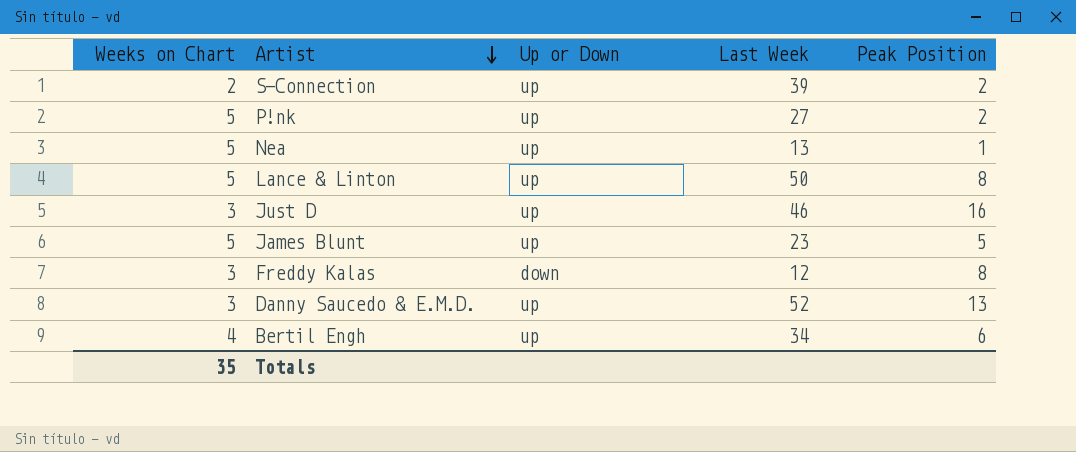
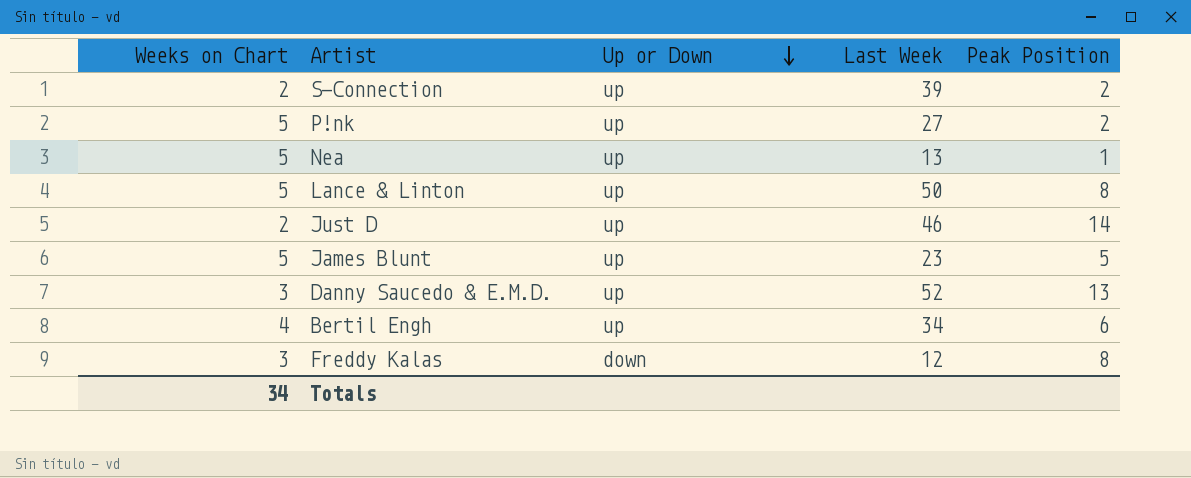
row order: Artist descending -> Up or Down descending
Just D | Weeks on Chart: 3 -> 2
Just D | Peak Position: 16 -> 14
Totals | Weeks on Chart: 35 -> 34

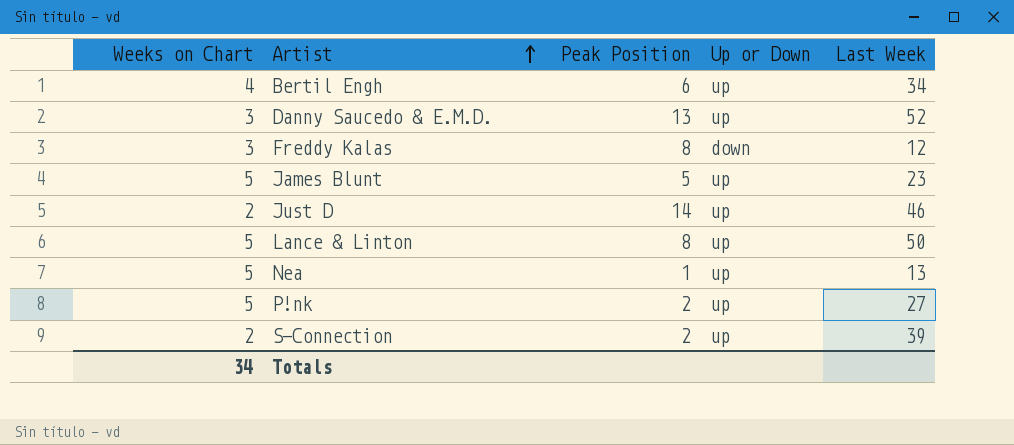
row order: Up or Down descending -> Artist ascending
column Peak Position | position: 5 -> 3

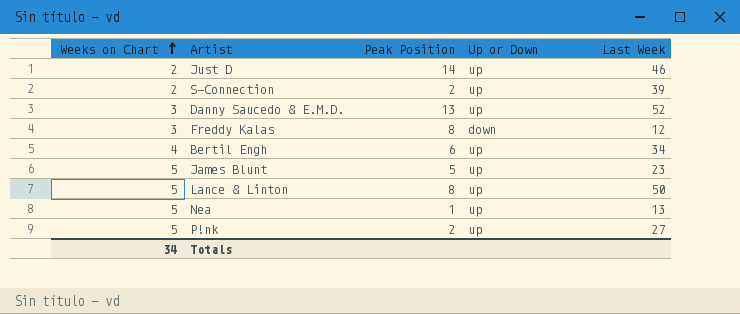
row order: Artist ascending -> Weeks on Chart ascending

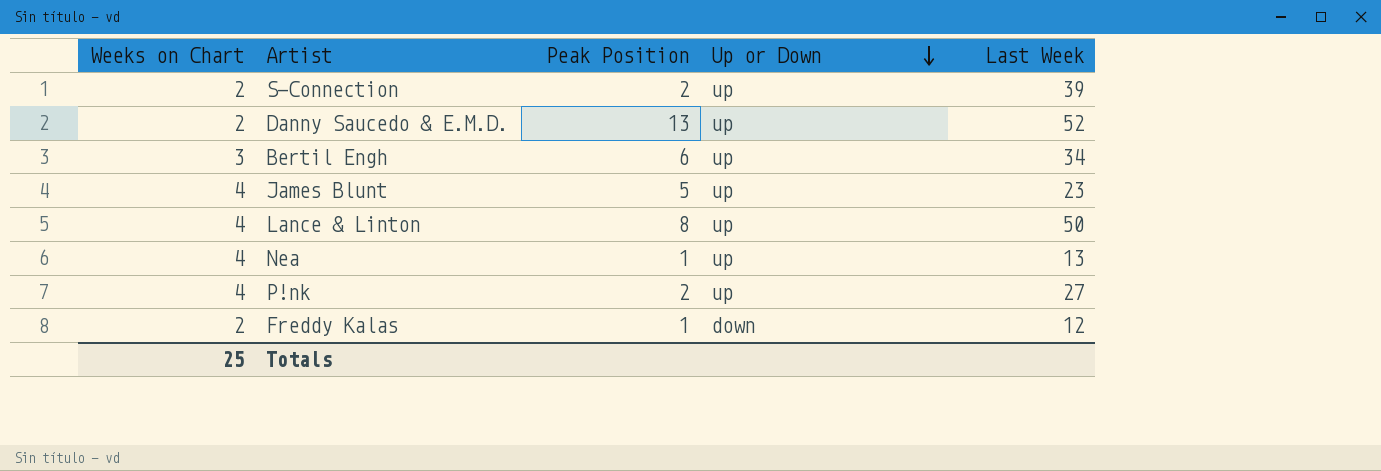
row order: Weeks on Chart ascending -> Up or Down descending
row Just D: 2 | 14 | up | 46 -> none
Danny Saucedo & E.M.D. | Weeks on Chart: 3 -> 2
Bertil Engh | Weeks on Chart: 4 -> 3
James Blunt | Weeks on Chart: 5 -> 4
Lance & Linton | Weeks on Chart: 5 -> 4
Nea | Weeks on Chart: 5 -> 4
P!nk | Weeks on Chart: 5 -> 4
Freddy Kalas | Weeks on Chart: 3 -> 2
Freddy Kalas | Peak Position: 8 -> 1
Totals | Weeks on Chart: 34 -> 25

